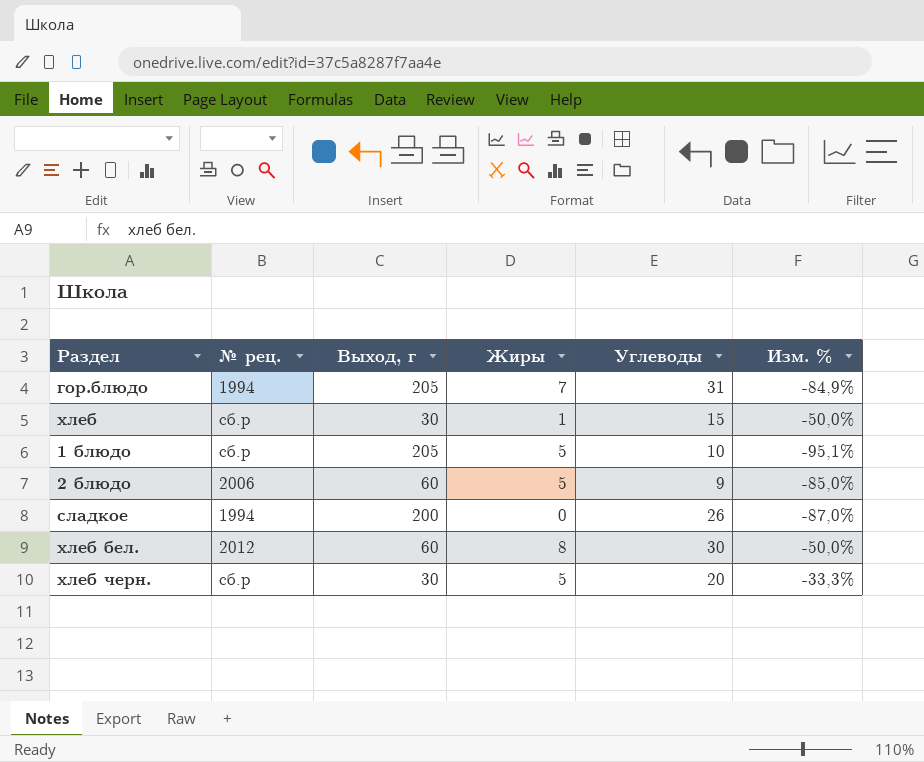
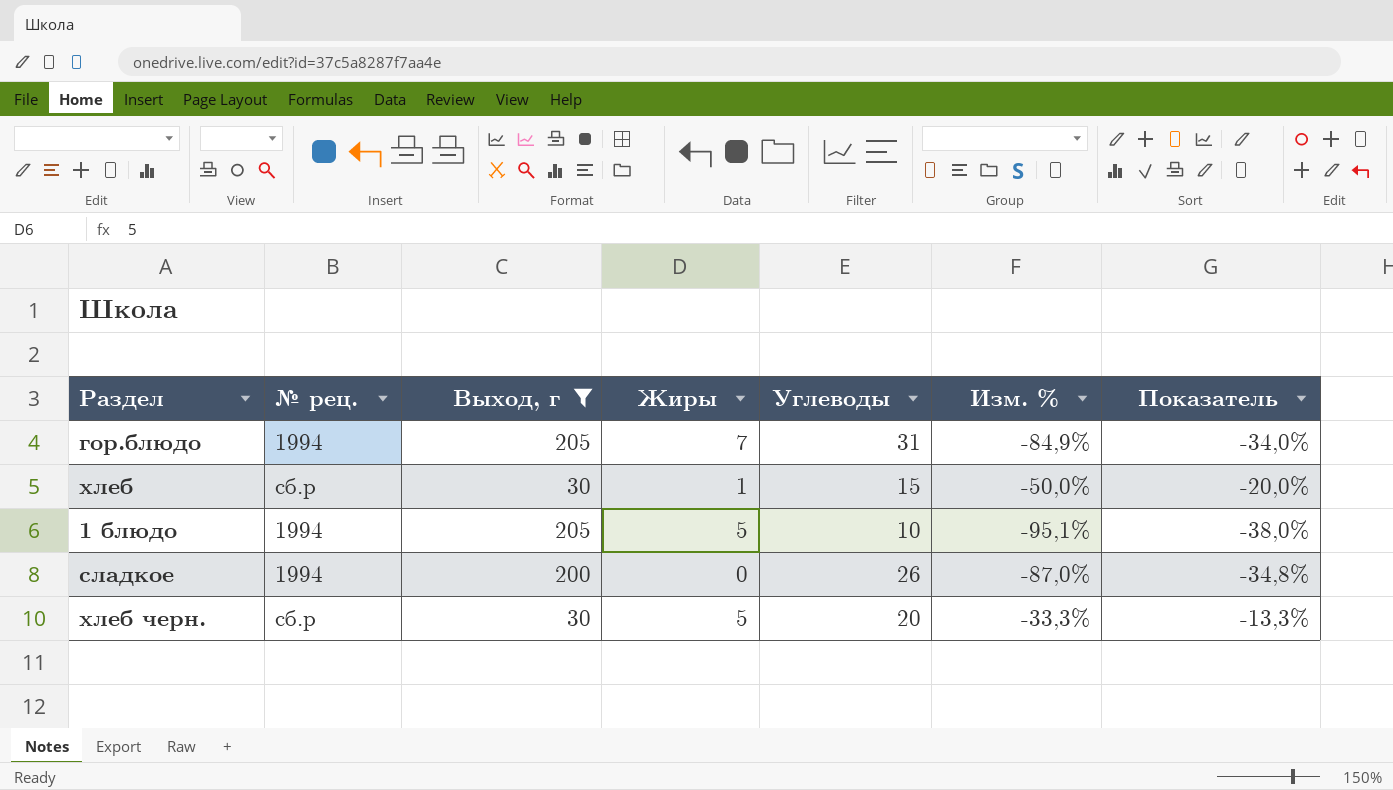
filter: none -> Выход, г != 60
column Показатель | formula: none -> [Изм. %] * 0,4
1 блюдо | № рец.: сб.р -> 1994

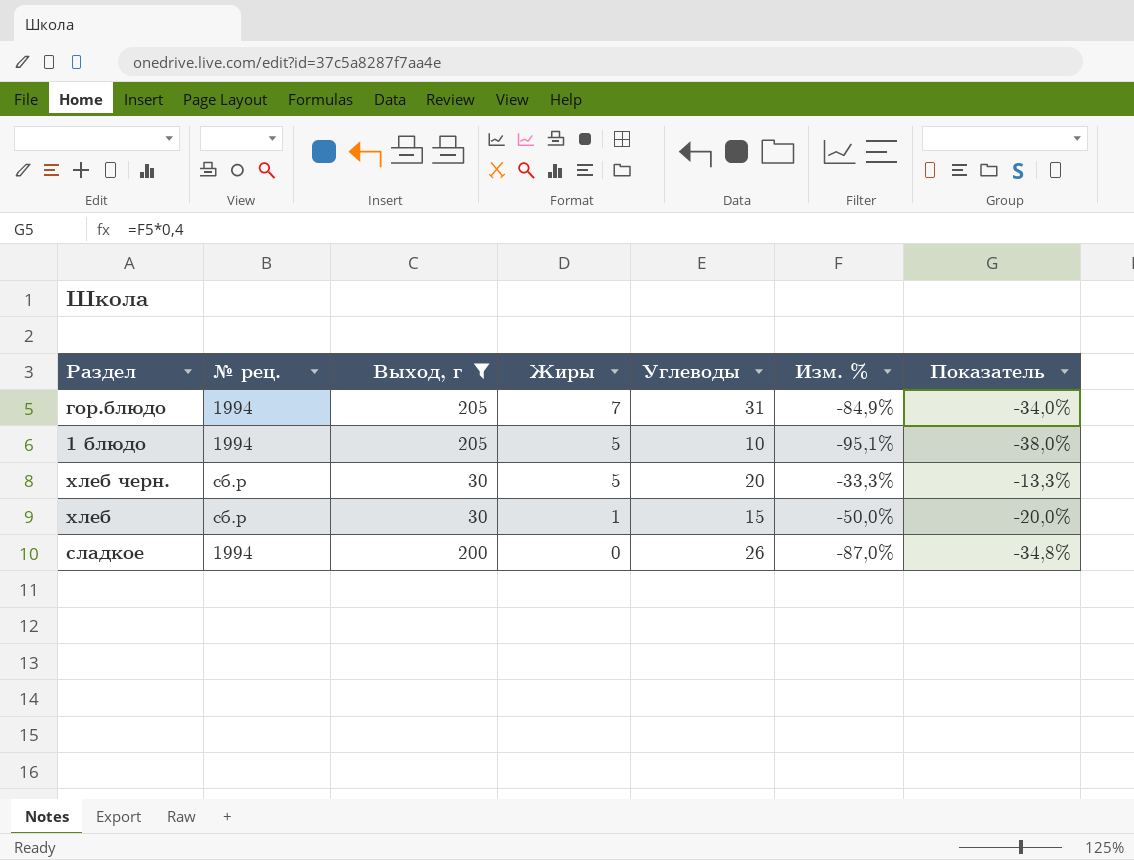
row order: none -> Жиры descending

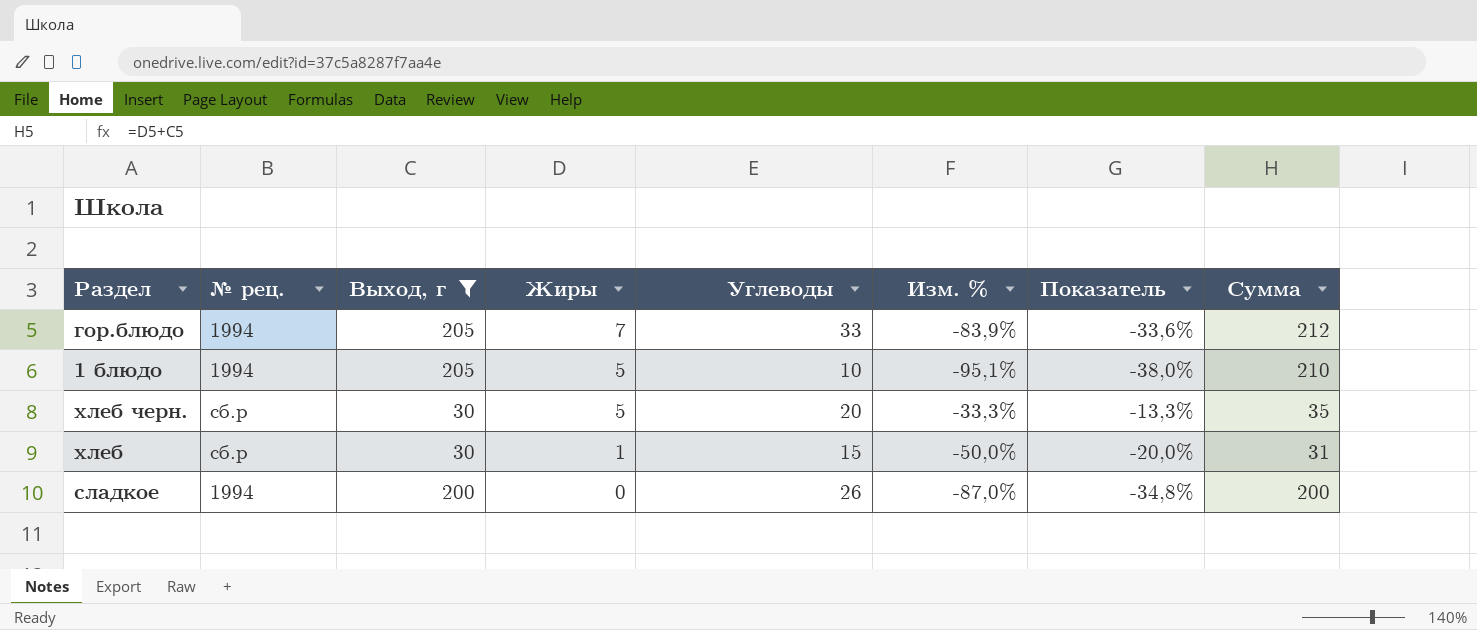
column Сумма | formula: none -> [Выход, г] + [Жиры]
гор.блюдо | Углеводы: 31 -> 33
гор.блюдо | Изм. %: -84,9% -> -83,9%
гор.блюдо | Показатель: -34,0% -> -33,6%

